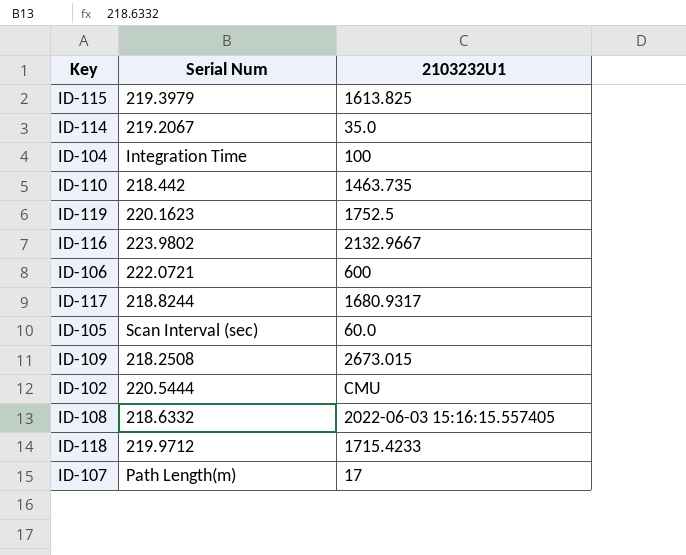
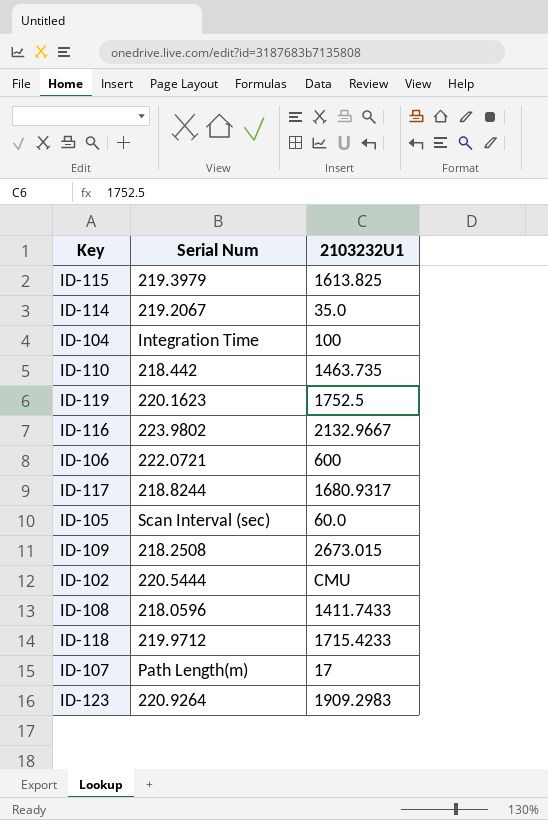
ID-108 | Serial Num: 218.6332 -> 218.0596
ID-108 | 2103232U1: 2022-06-03 15:16:15.557405 -> 1411.7433
row ID-123: none -> 220.9264 | 1909.2983

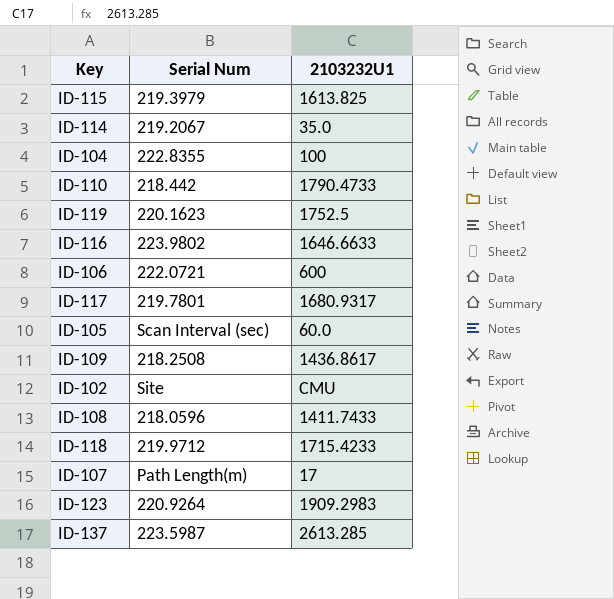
ID-104 | Serial Num: Integration Time -> 222.8355
ID-110 | 2103232U1: 1463.735 -> 1790.4733
ID-116 | 2103232U1: 2132.9667 -> 1646.6633
ID-117 | Serial Num: 218.8244 -> 219.7801
ID-109 | 2103232U1: 2673.015 -> 1436.8617
ID-102 | Serial Num: 220.5444 -> Site
row ID-137: none -> 223.5987 | 2613.285

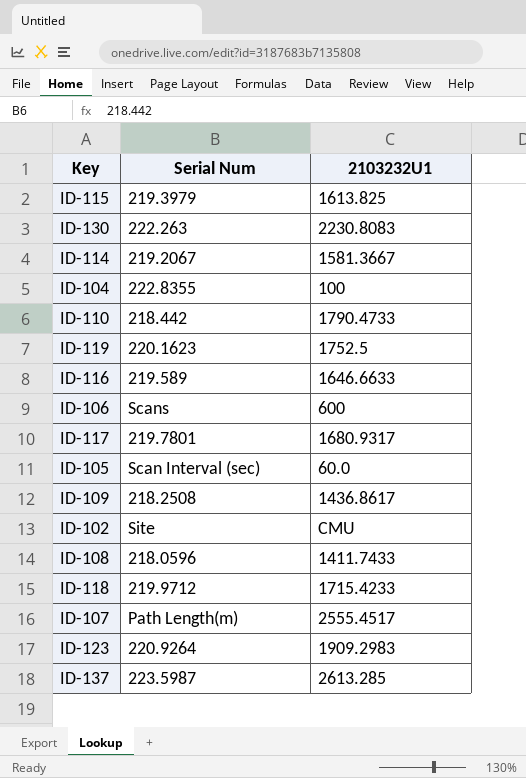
row ID-130: none -> 222.263 | 2230.8083
ID-114 | 2103232U1: 35.0 -> 1581.3667
ID-116 | Serial Num: 223.9802 -> 219.589
ID-106 | Serial Num: 222.0721 -> Scans
ID-107 | 2103232U1: 17 -> 2555.4517

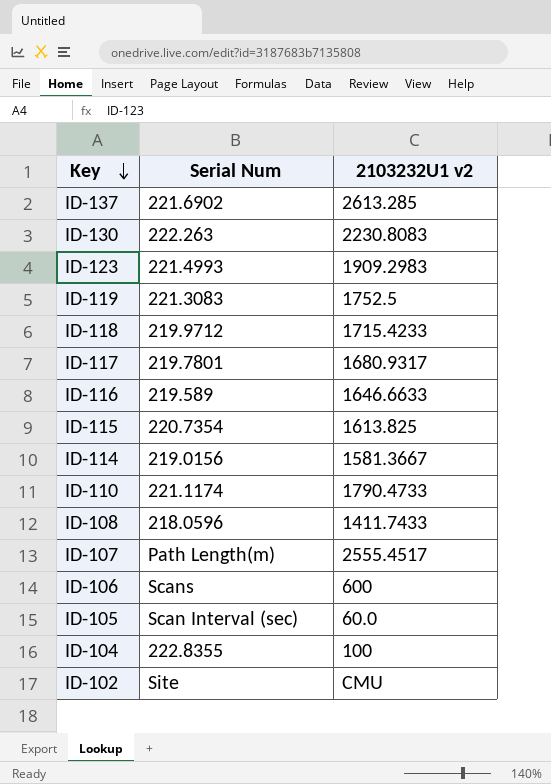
row order: none -> Key descending
column name: 2103232U1 -> 2103232U1 v2
row ID-109: 218.2508 | 1436.8617 -> none
ID-137 | Serial Num: 223.5987 -> 221.6902
ID-123 | Serial Num: 220.9264 -> 221.4993
ID-119 | Serial Num: 220.1623 -> 221.3083
ID-115 | Serial Num: 219.3979 -> 220.7354
ID-114 | Serial Num: 219.2067 -> 219.0156
ID-110 | Serial Num: 218.442 -> 221.1174

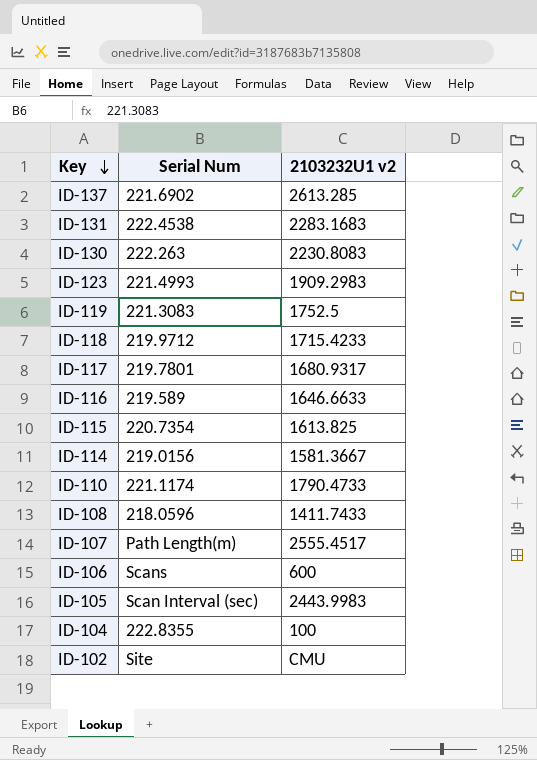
row ID-131: none -> 222.4538 | 2283.1683
ID-105 | 2103232U1 v2: 60.0 -> 2443.9983

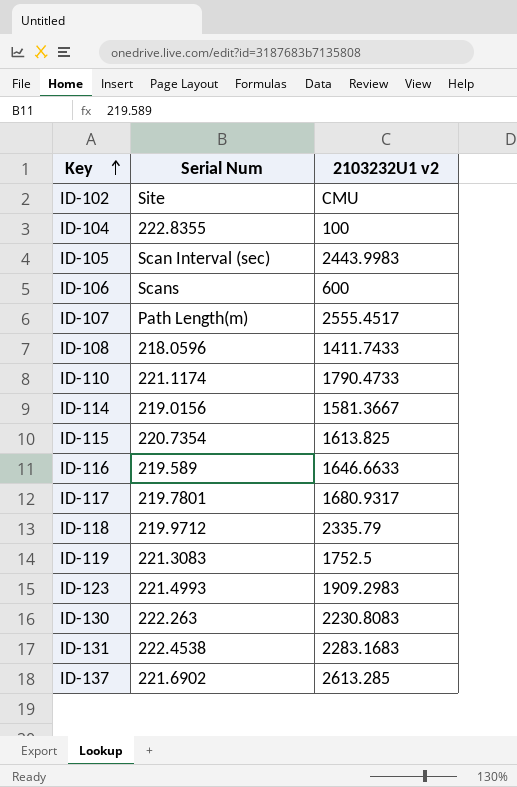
row order: Key descending -> Key ascending
ID-118 | 2103232U1 v2: 1715.4233 -> 2335.79

